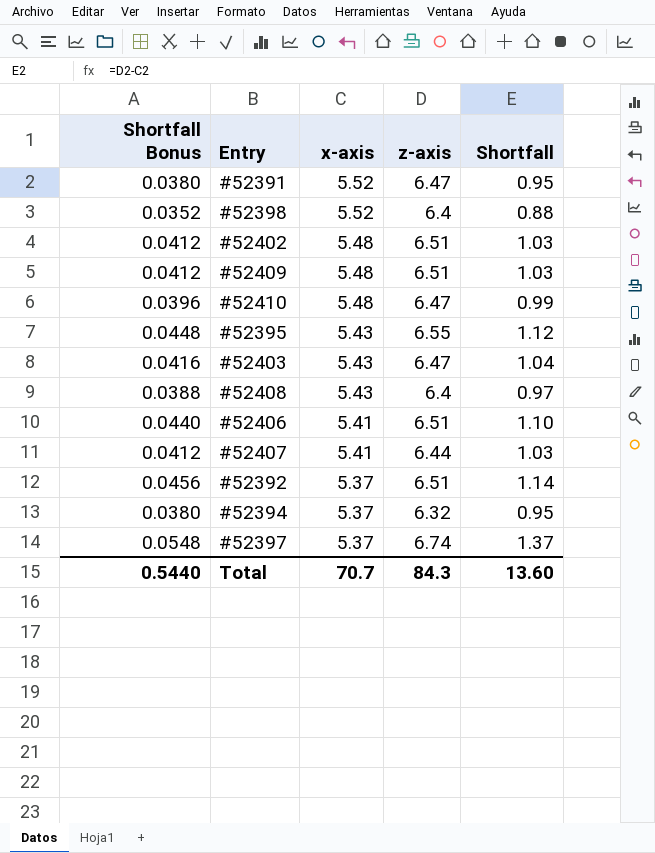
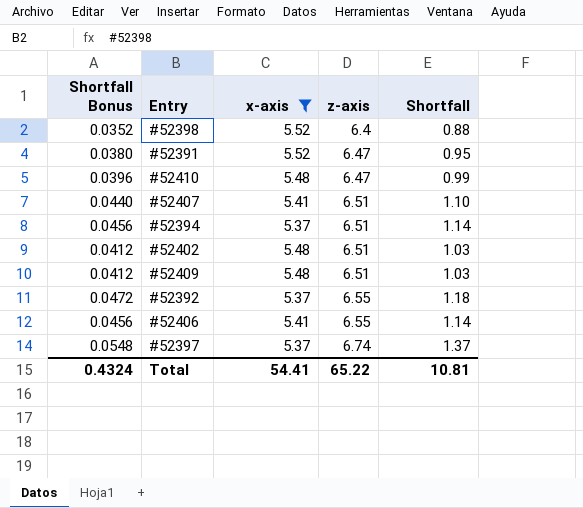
filter: none -> x-axis != 5.43
row order: x-axis descending -> z-axis ascending
#52407 | Shortfall Bonus: 0.0412 -> 0.0440
#52407 | z-axis: 6.44 -> 6.51
#52407 | Shortfall: 1.03 -> 1.10
#52394 | Shortfall Bonus: 0.0380 -> 0.0456
#52394 | z-axis: 6.32 -> 6.51
#52394 | Shortfall: 0.95 -> 1.14
#52392 | Shortfall Bonus: 0.0456 -> 0.0472
#52392 | z-axis: 6.51 -> 6.55
#52392 | Shortfall: 1.14 -> 1.18
#52406 | Shortfall Bonus: 0.0440 -> 0.0456
#52406 | z-axis: 6.51 -> 6.55
#52406 | Shortfall: 1.10 -> 1.14
Total | Shortfall Bonus: 0.5440 -> 0.4324
Total | x-axis: 70.7 -> 54.41
Total | z-axis: 84.3 -> 65.22
Total | Shortfall: 13.60 -> 10.81

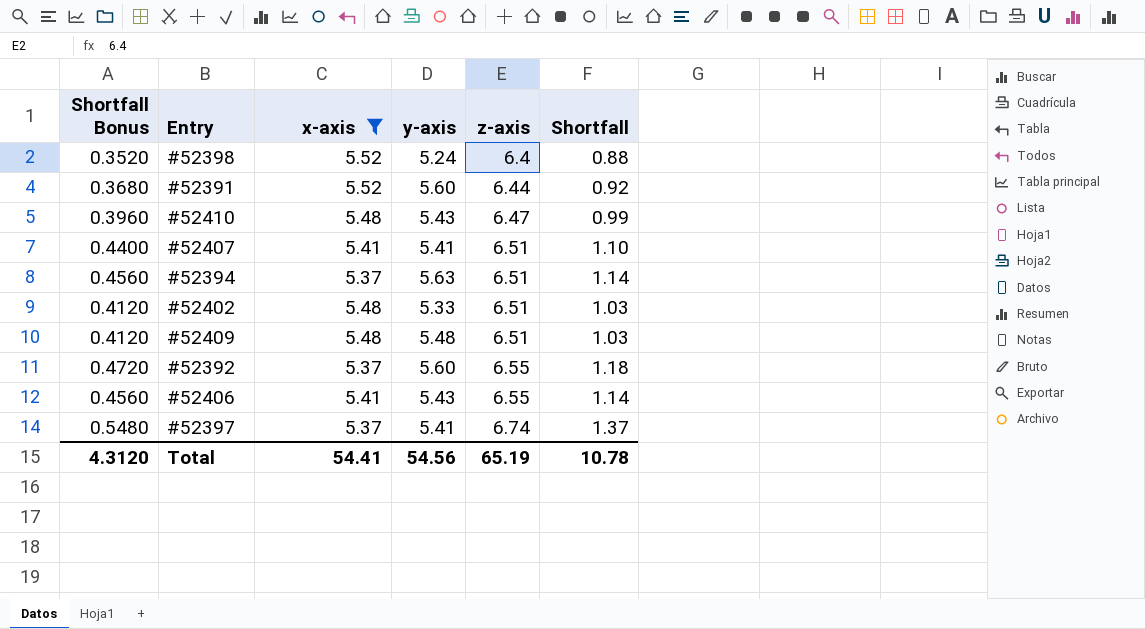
column Shortfall Bonus | formula: [Shortfall] * 0.04 -> [Shortfall] * 0.4
column y-axis | position: none -> 4
#52391 | z-axis: 6.47 -> 6.44
#52391 | Shortfall: 0.95 -> 0.92
Total | Shortfall Bonus: 0.4324 -> 4.3120
Total | z-axis: 65.22 -> 65.19
Total | Shortfall: 10.81 -> 10.78

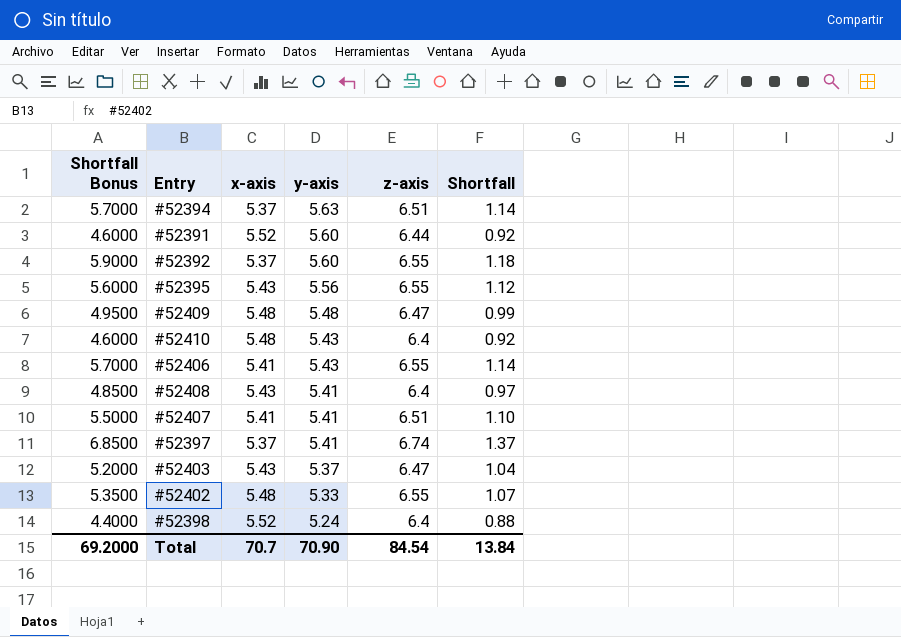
filter: x-axis != 5.43 -> none
row order: z-axis ascending -> y-axis descending
column Shortfall Bonus | formula: [Shortfall] * 0.4 -> [Shortfall] * 5
#52409 | z-axis: 6.51 -> 6.47
#52409 | Shortfall: 1.03 -> 0.99
#52410 | z-axis: 6.47 -> 6.4
#52410 | Shortfall: 0.99 -> 0.92
#52402 | z-axis: 6.51 -> 6.55
#52402 | Shortfall: 1.03 -> 1.07
Total | Shortfall Bonus: 4.3120 -> 69.2000
Total | x-axis: 54.41 -> 70.7
Total | y-axis: 54.56 -> 70.90
Total | z-axis: 65.19 -> 84.54
Total | Shortfall: 10.78 -> 13.84

